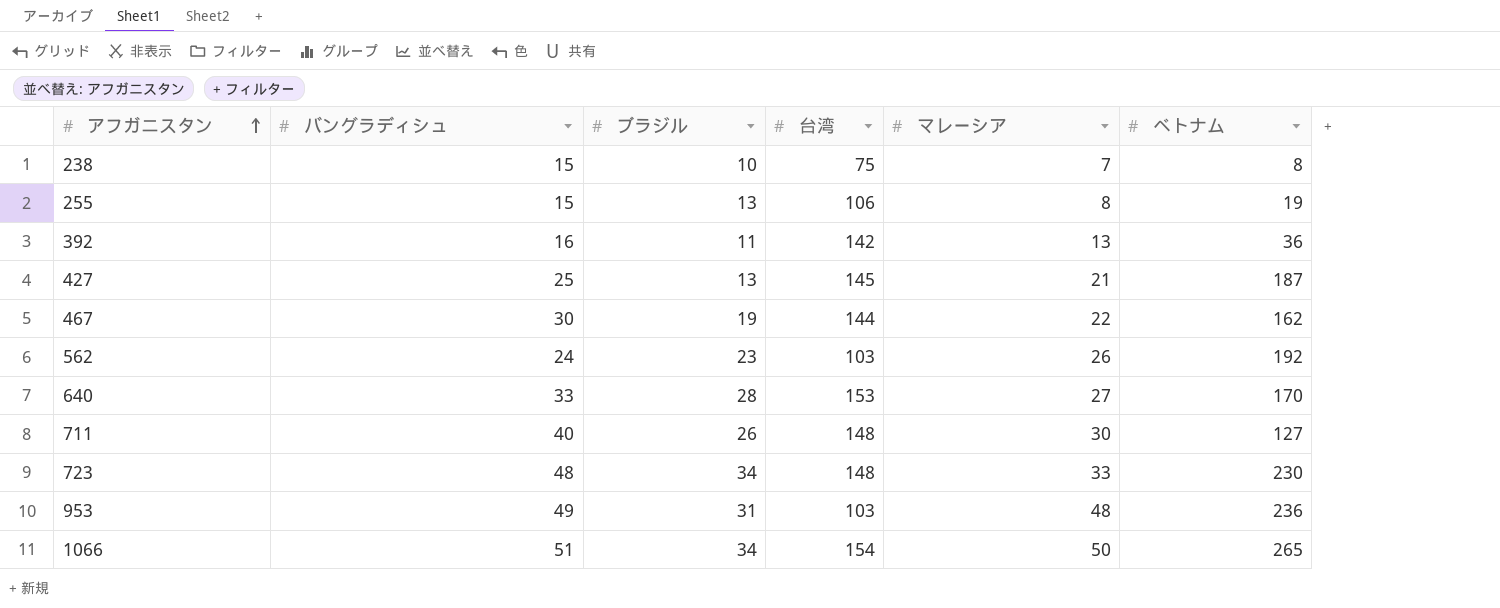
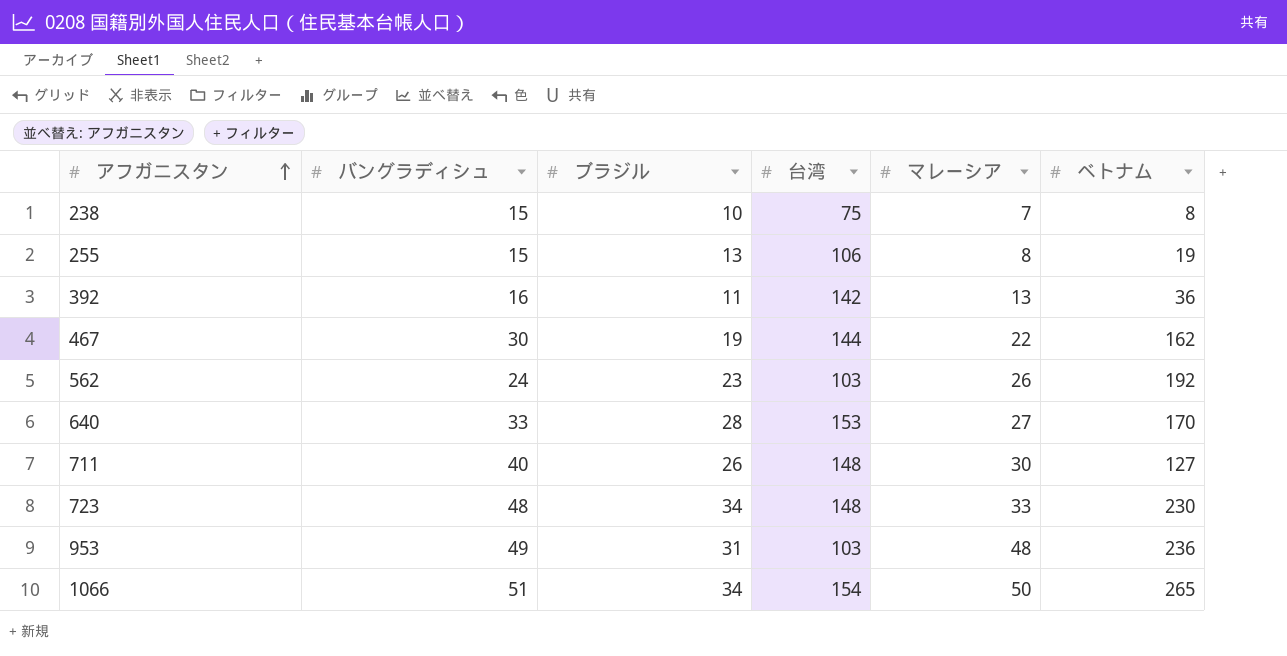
row 427: 25 | 13 | 145 | 21 | 187 -> none

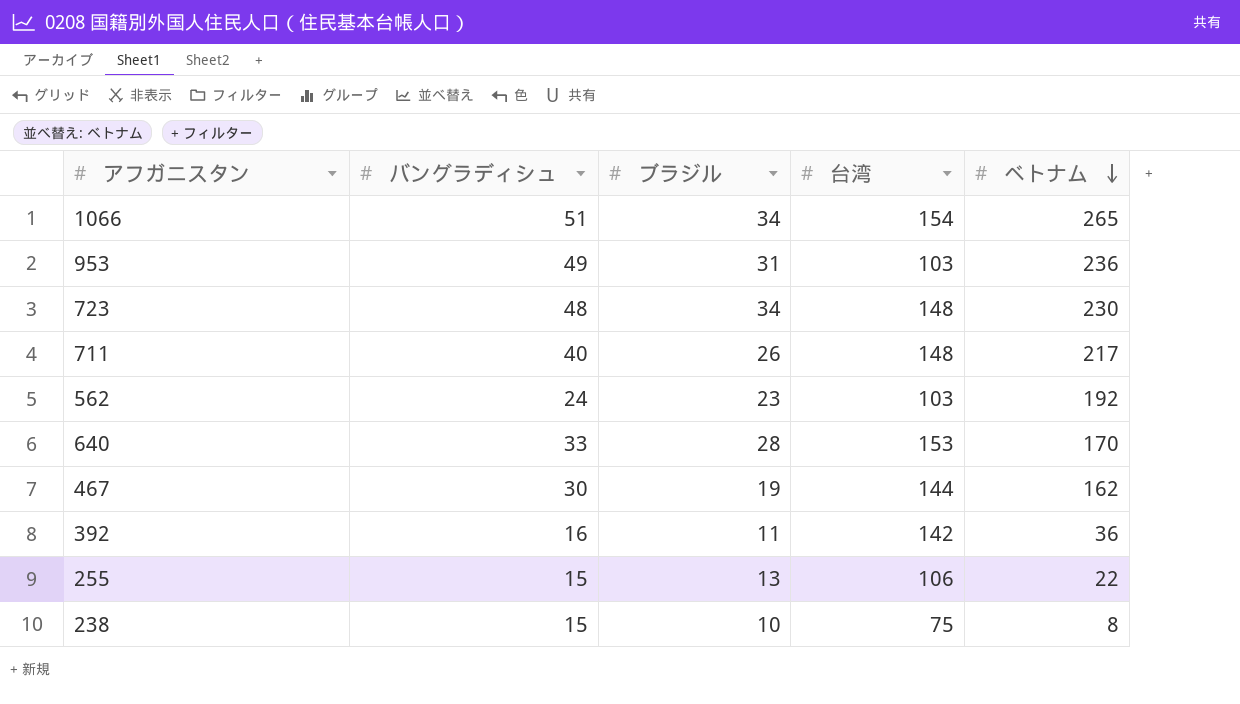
row order: アフガニスタン ascending -> ベトナム descending
column マレーシア | position: 5 -> none
711 | ベトナム: 127 -> 217
255 | ベトナム: 19 -> 22

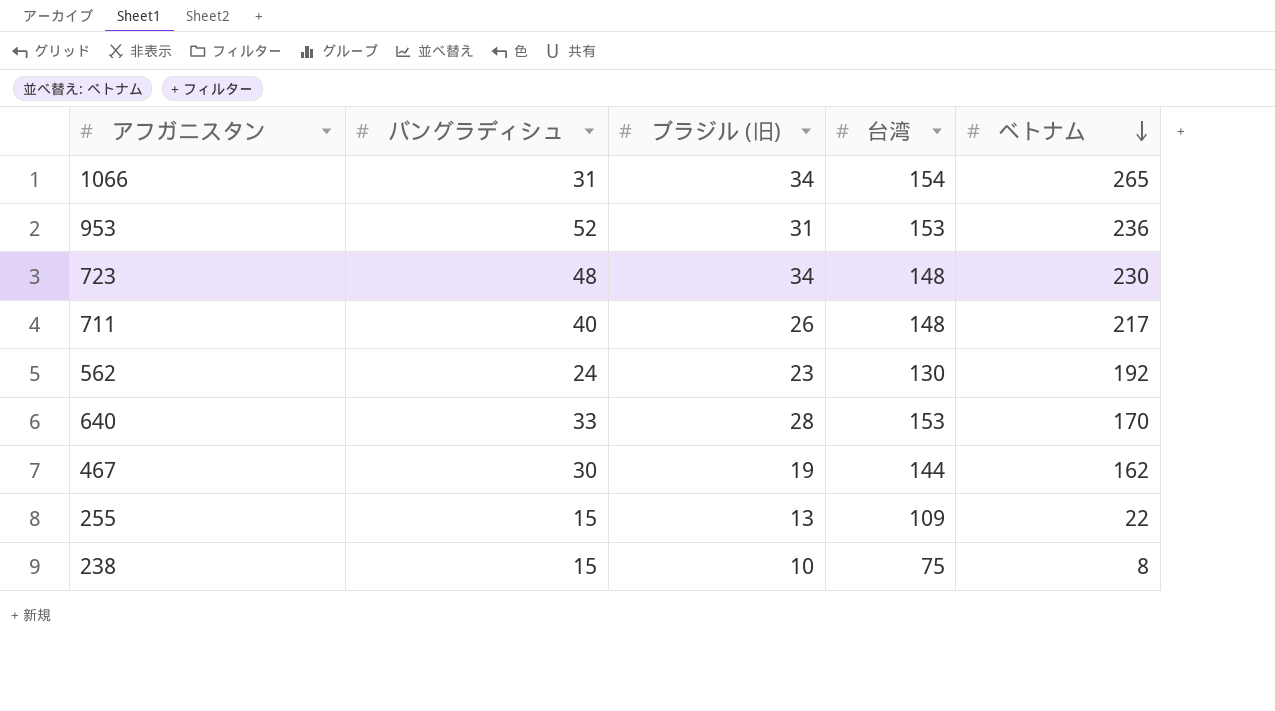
column name: ブラジル -> ブラジル (旧)
row 392: 16 | 11 | 142 | 36 -> none
1066 | バングラディシュ: 51 -> 31
953 | バングラディシュ: 49 -> 52
953 | 台湾: 103 -> 153
562 | 台湾: 103 -> 130
255 | 台湾: 106 -> 109

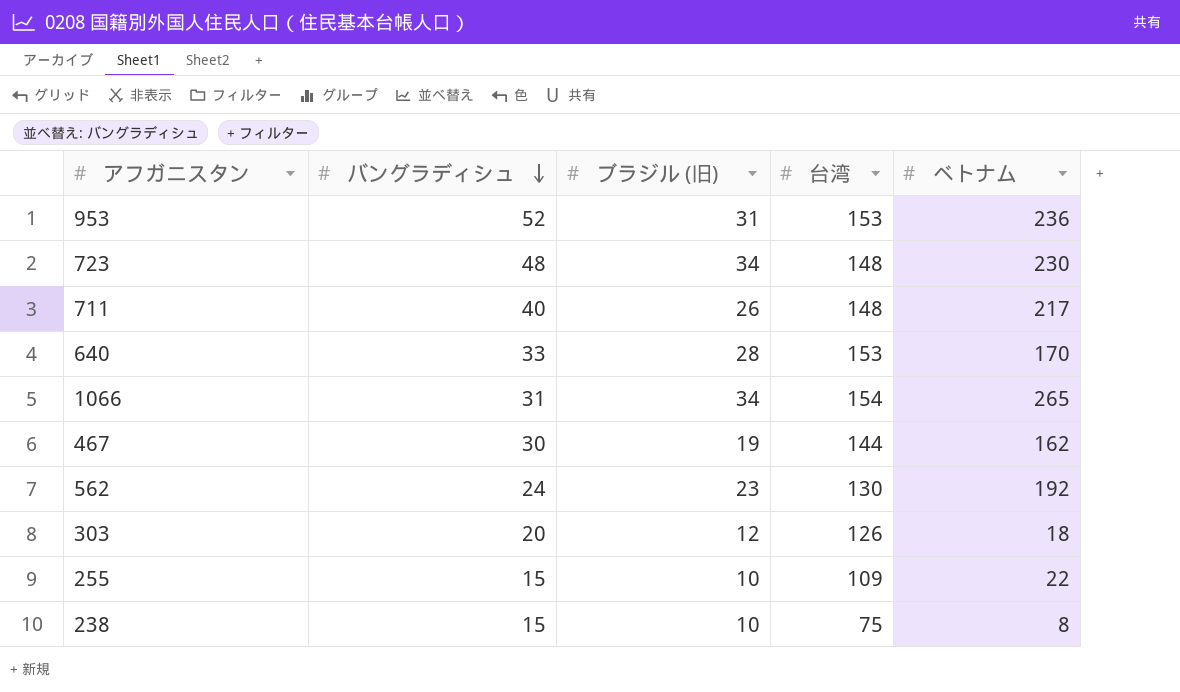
row order: ベトナム descending -> バングラディシュ descending
row 303: none -> 20 | 12 | 126 | 18
255 | ブラジル (旧): 13 -> 10

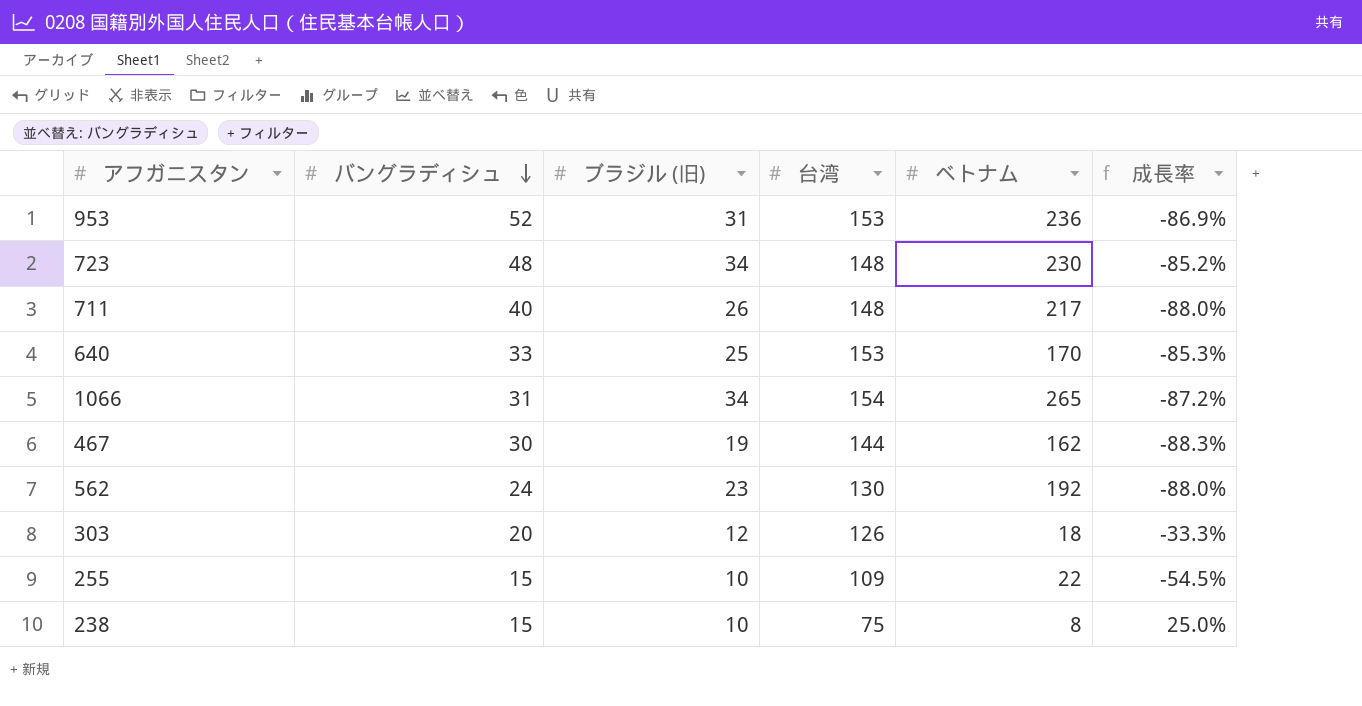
column 成長率 | formula: none -> ([ブラジル (旧)] - [ベトナム]) / [ベトナム]
640 | ブラジル (旧): 28 -> 25

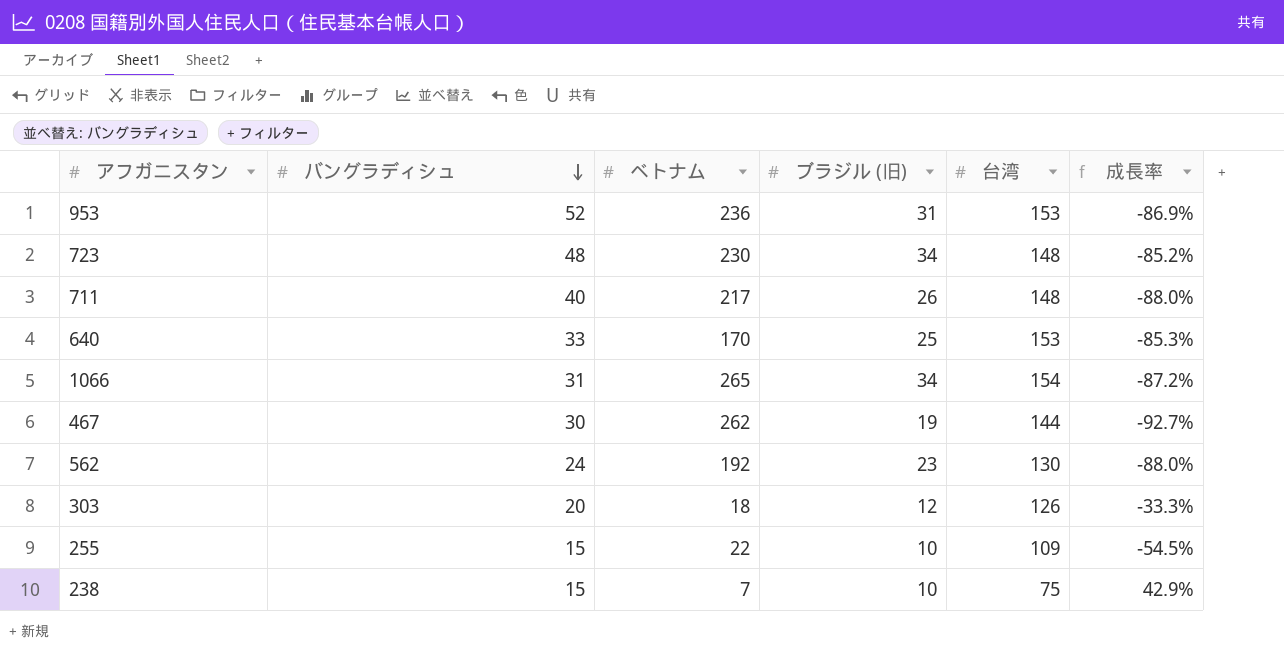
column ベトナム | position: 5 -> 3
467 | ベトナム: 162 -> 262
467 | 成長率: -88.3% -> -92.7%
238 | ベトナム: 8 -> 7
238 | 成長率: 25.0% -> 42.9%

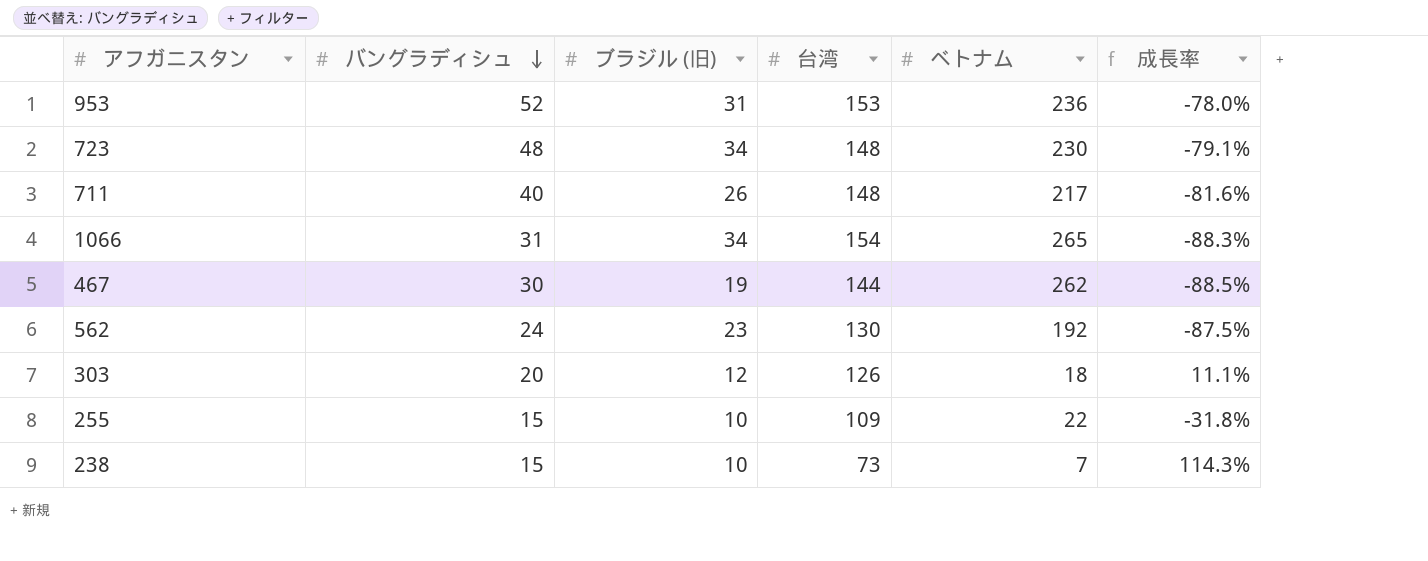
column ベトナム | position: 3 -> 5
column 成長率 | formula: ([ブラジル (旧)] - [ベトナム]) / [ベトナム] -> ([バングラディシュ] - [ベトナム]) / [ベトナム]
row 640: 33 | 170 | 25 | 153 | -85.3% -> none
238 | 台湾: 75 -> 73

